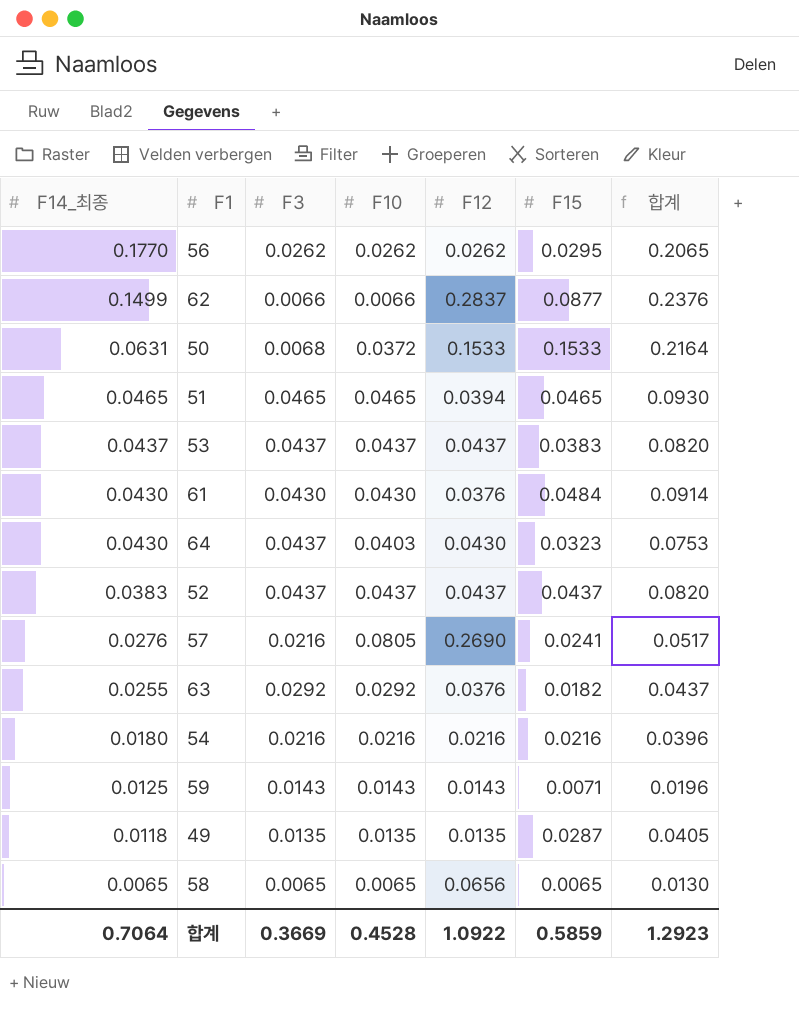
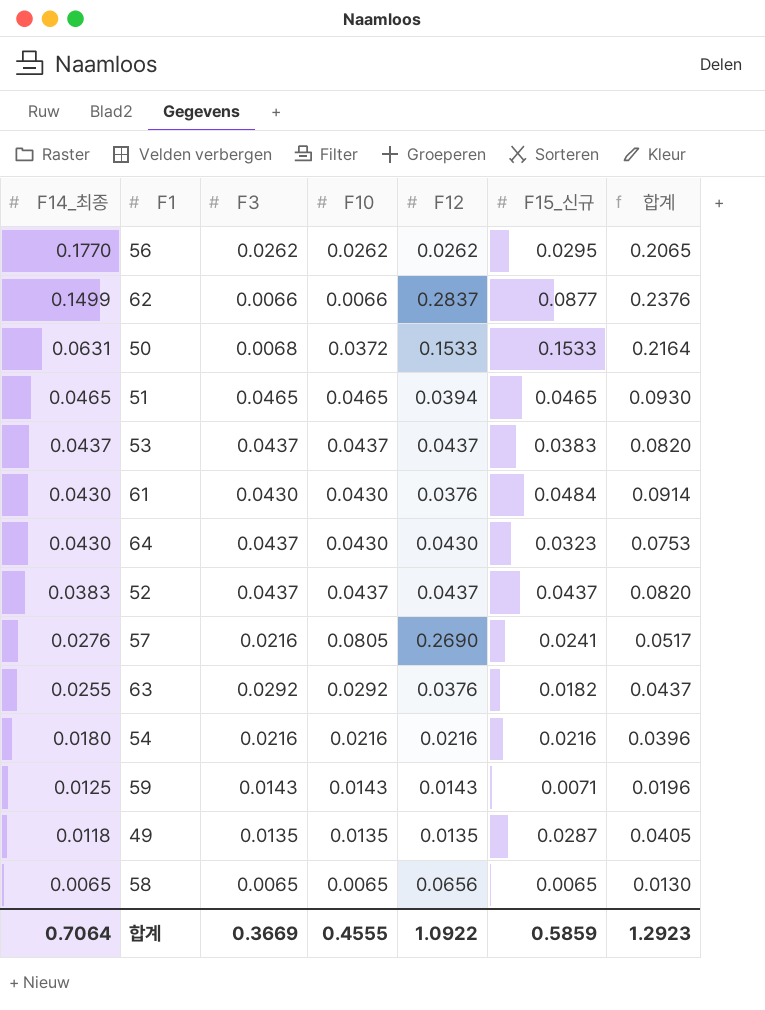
column name: F15 -> F15_신규
64 | F10: 0.0403 -> 0.0430
합계 | F10: 0.4528 -> 0.4555

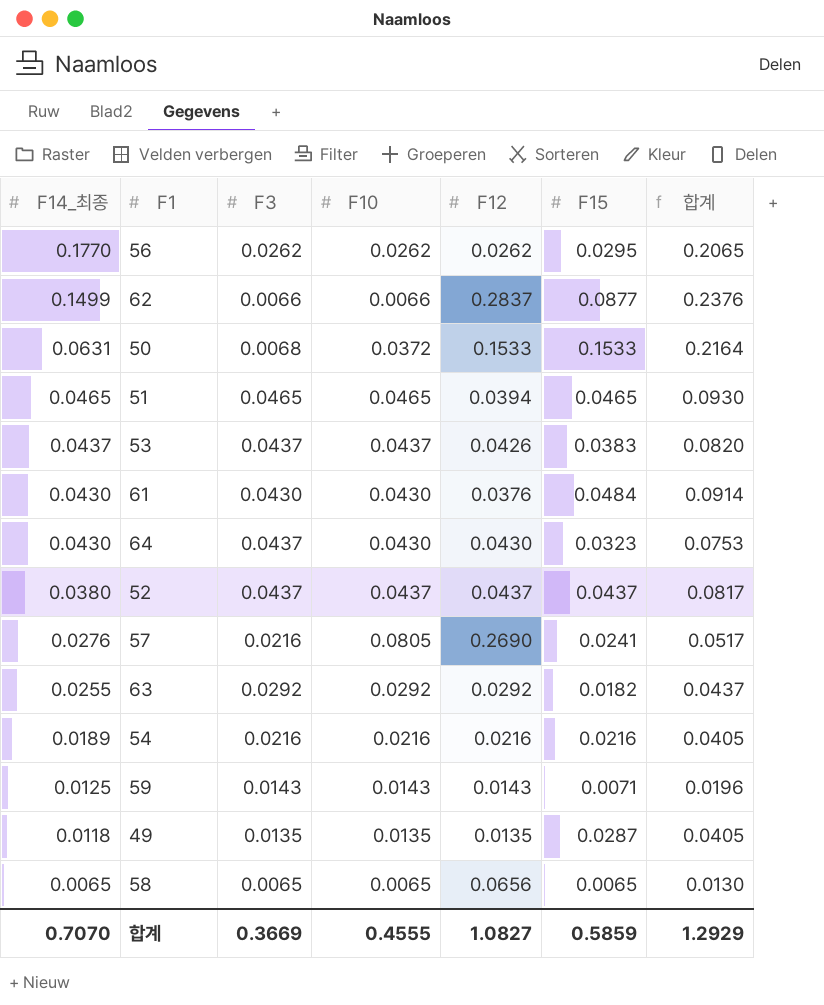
column name: F15_신규 -> F15
53 | F12: 0.0437 -> 0.0426
52 | F14_최종: 0.0383 -> 0.0380
52 | 합계: 0.0820 -> 0.0817
63 | F12: 0.0376 -> 0.0292
54 | F14_최종: 0.0180 -> 0.0189
54 | 합계: 0.0396 -> 0.0405
합계 | F14_최종: 0.7064 -> 0.7070
합계 | F12: 1.0922 -> 1.0827
합계 | 합계: 1.2923 -> 1.2929

